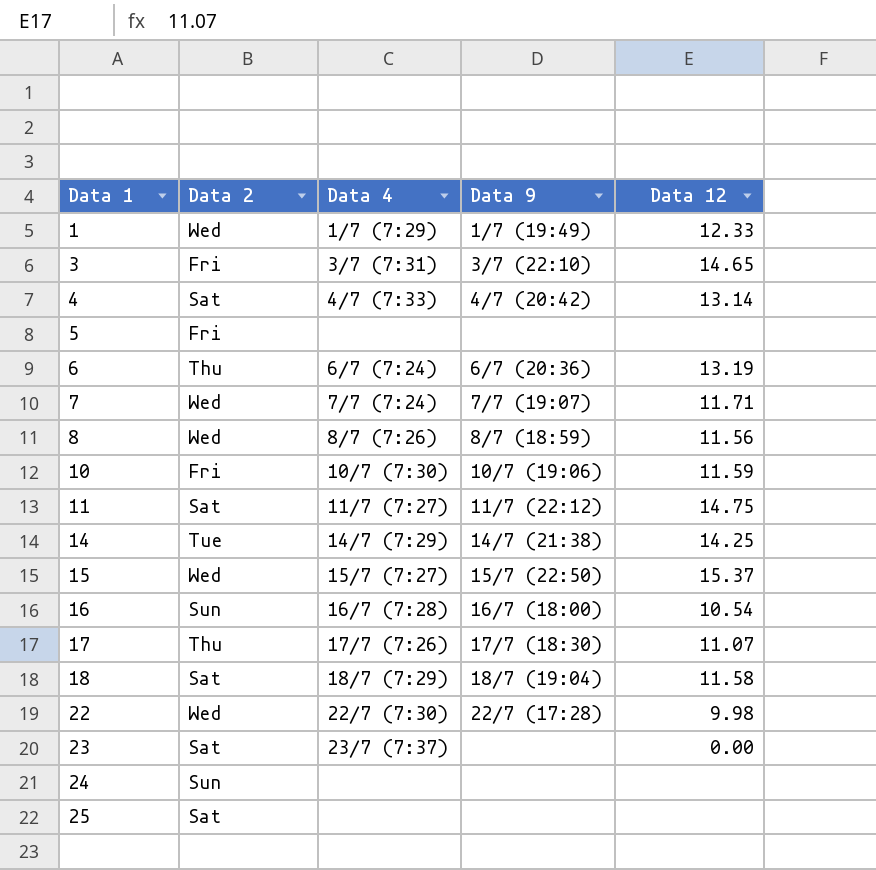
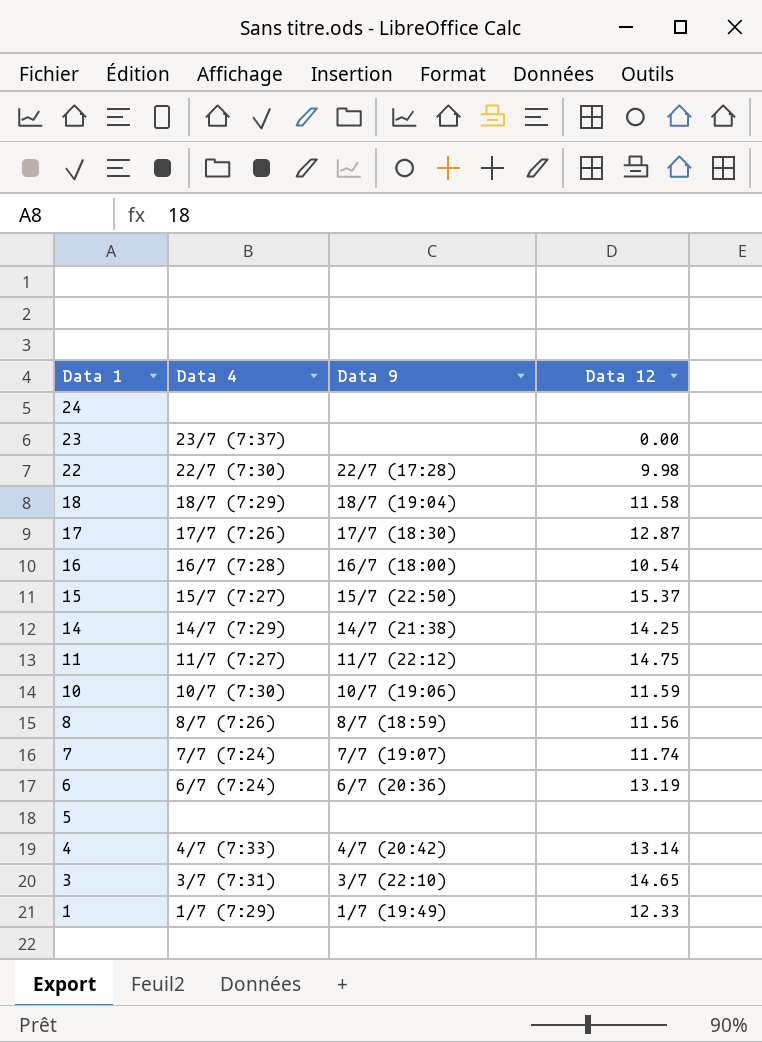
row order: Data 1 ascending -> Data 1 descending
column Data 2 | position: 2 -> none
row 25: Sat | none | none | none -> none
17 | Data 12: 11.07 -> 12.87
7 | Data 12: 11.71 -> 11.74

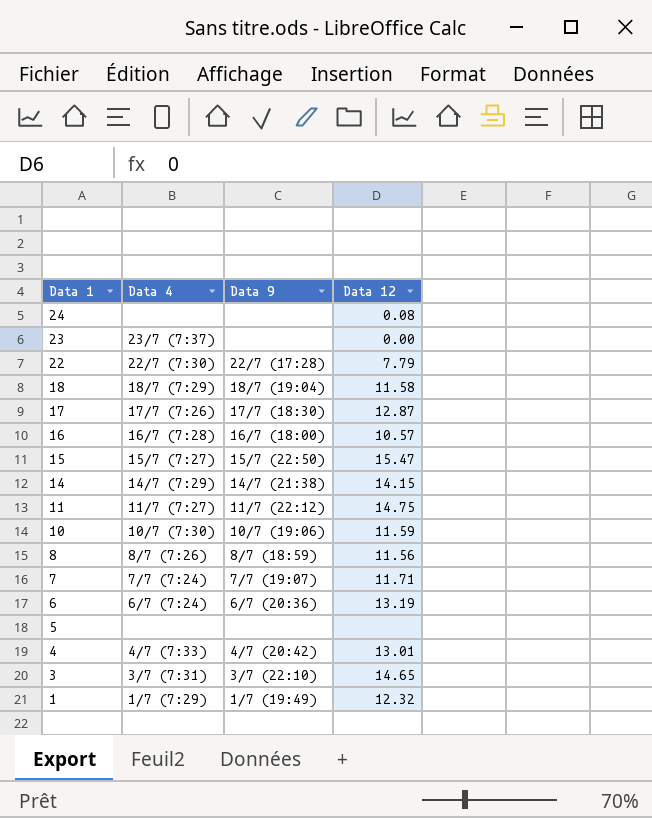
24 | Data 12: none -> 0.08
22 | Data 12: 9.98 -> 7.79
16 | Data 12: 10.54 -> 10.57
15 | Data 12: 15.37 -> 15.47
14 | Data 12: 14.25 -> 14.15
7 | Data 12: 11.74 -> 11.71
4 | Data 12: 13.14 -> 13.01
1 | Data 12: 12.33 -> 12.32

